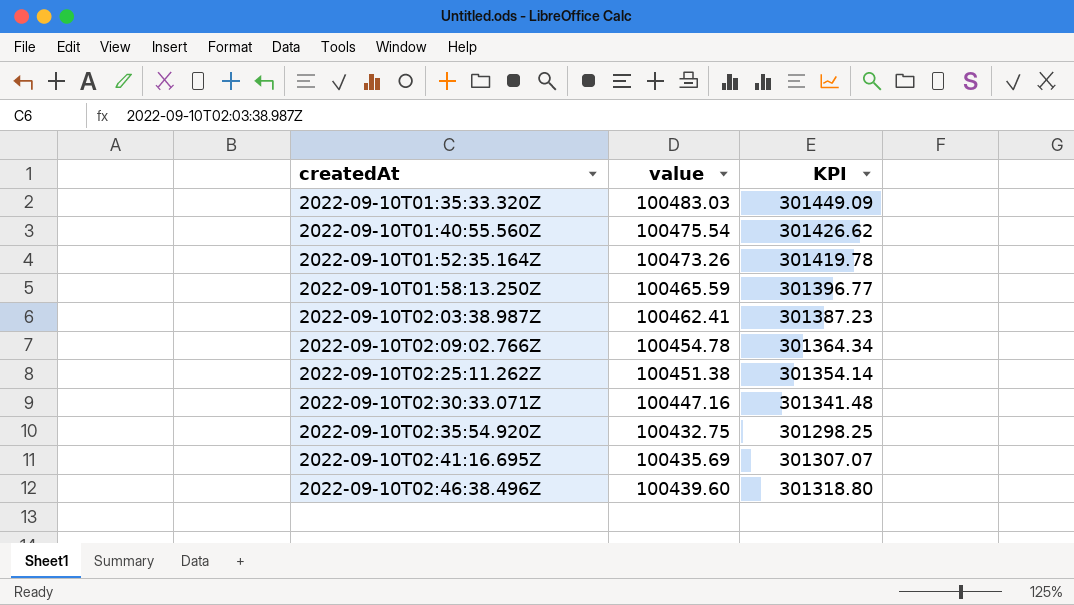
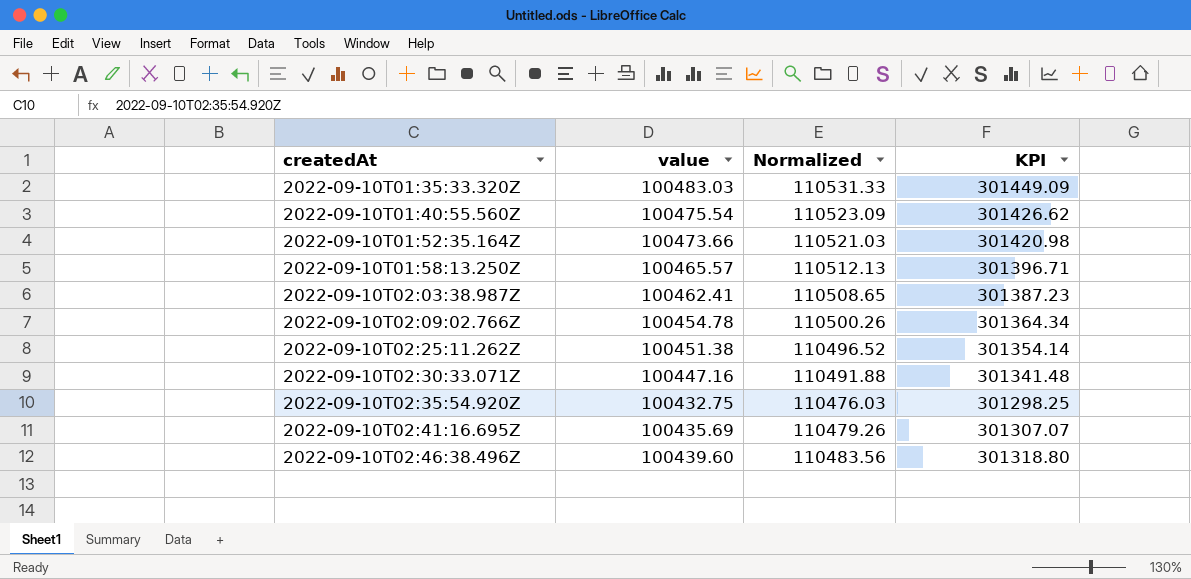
column Normalized | formula: none -> [value] * 1.1
2022-09-10T01:52:35.164Z | value: 100473.26 -> 100473.66
2022-09-10T01:52:35.164Z | KPI: 301419.78 -> 301420.98
2022-09-10T01:58:13.250Z | value: 100465.59 -> 100465.57
2022-09-10T01:58:13.250Z | KPI: 301396.77 -> 301396.71

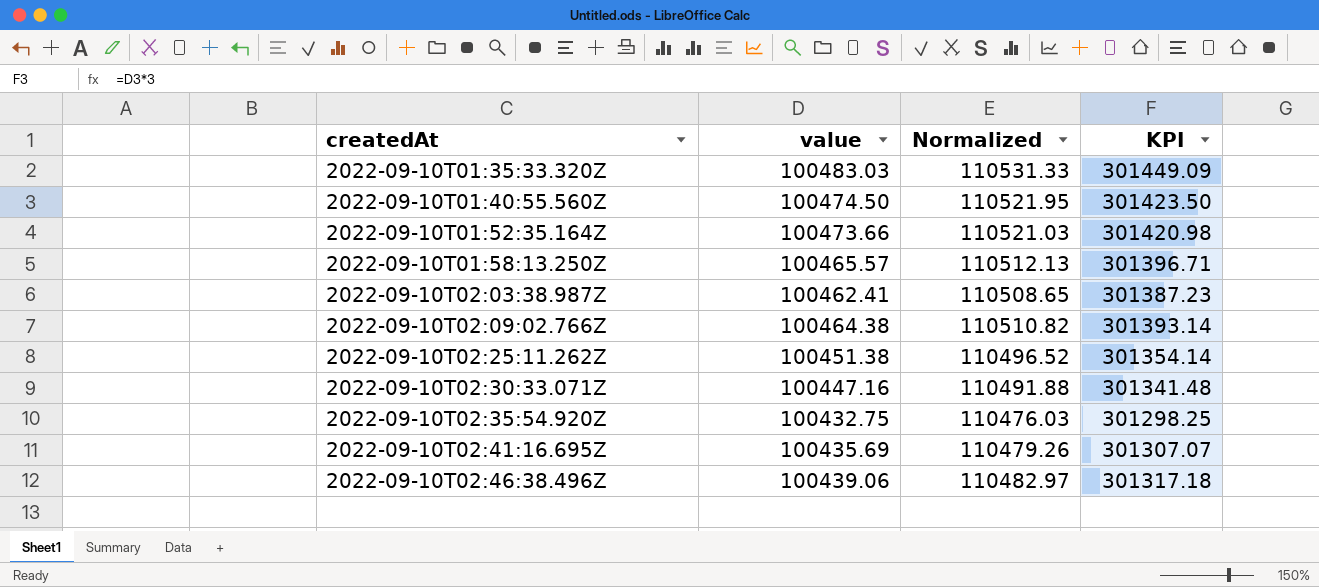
2022-09-10T01:40:55.560Z | value: 100475.54 -> 100474.50
2022-09-10T01:40:55.560Z | Normalized: 110523.09 -> 110521.95
2022-09-10T01:40:55.560Z | KPI: 301426.62 -> 301423.50
2022-09-10T02:09:02.766Z | value: 100454.78 -> 100464.38
2022-09-10T02:09:02.766Z | Normalized: 110500.26 -> 110510.82
2022-09-10T02:09:02.766Z | KPI: 301364.34 -> 301393.14
2022-09-10T02:46:38.496Z | value: 100439.60 -> 100439.06
2022-09-10T02:46:38.496Z | Normalized: 110483.56 -> 110482.97
2022-09-10T02:46:38.496Z | KPI: 301318.80 -> 301317.18

